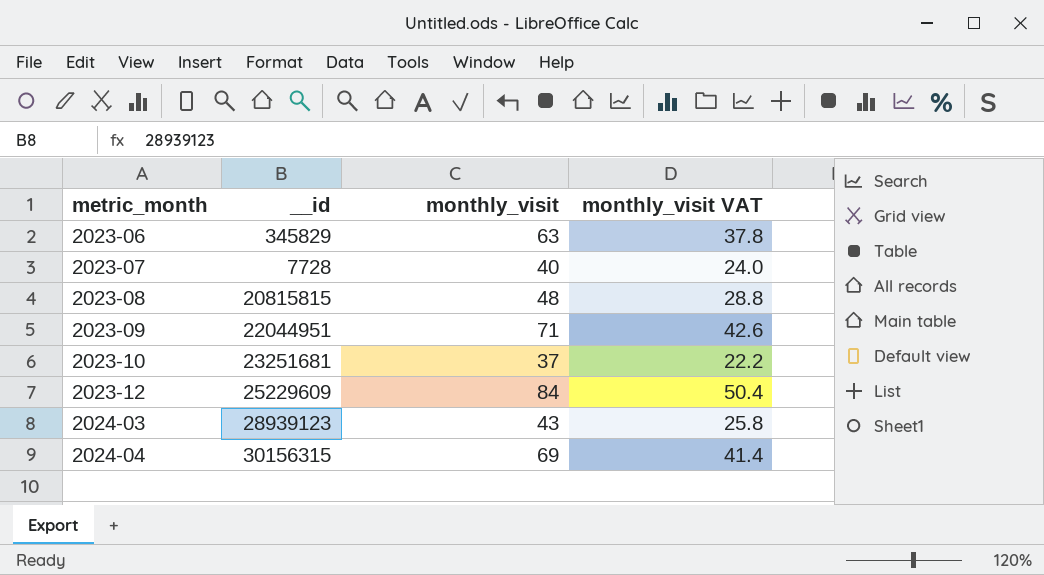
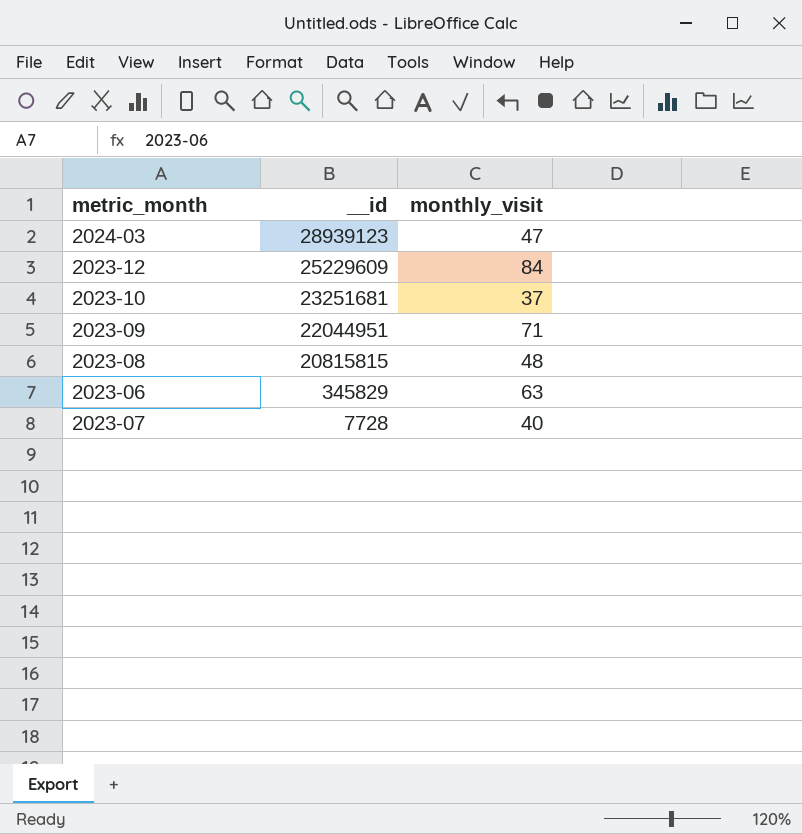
row order: metric_month ascending -> __id descending
column monthly_visit VAT | formula: [monthly_visit] * 0.6 -> none
row 2024-04: 30156315 | 69 | 41.4 -> none
2024-03 | monthly_visit: 43 -> 47

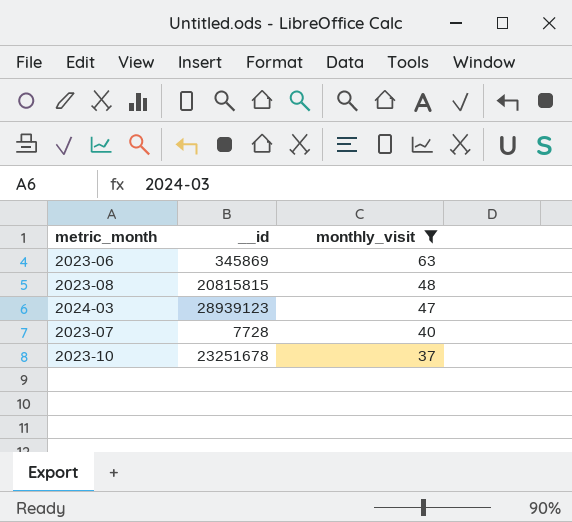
filter: none -> monthly_visit <= 63
row order: __id descending -> monthly_visit descending
2023-06 | __id: 345829 -> 345869
2023-10 | __id: 23251681 -> 23251678

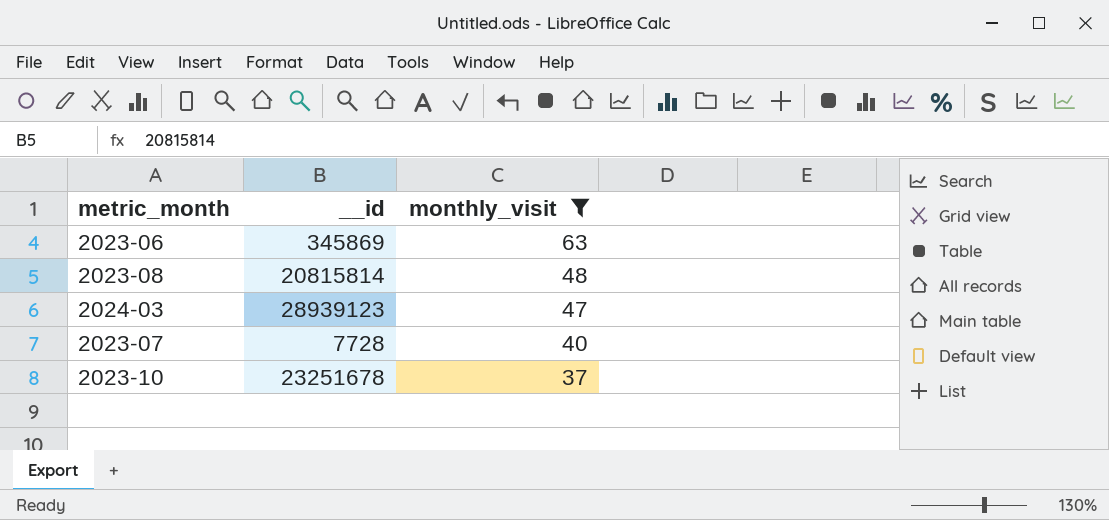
2023-08 | __id: 20815815 -> 20815814

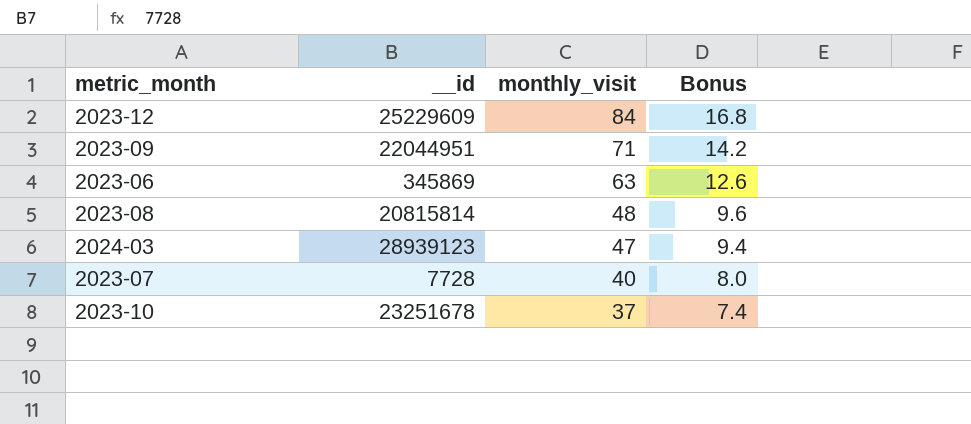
filter: monthly_visit <= 63 -> none
column Bonus | formula: none -> [monthly_visit] * 0.2

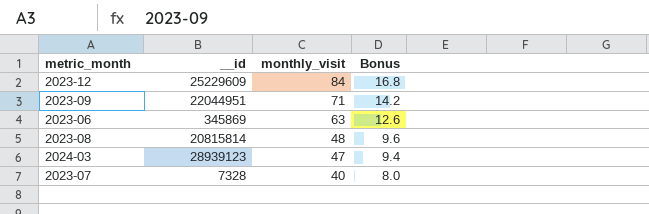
row 2023-10: 23251678 | 37 | 7.4 -> none
2023-07 | __id: 7728 -> 7328

